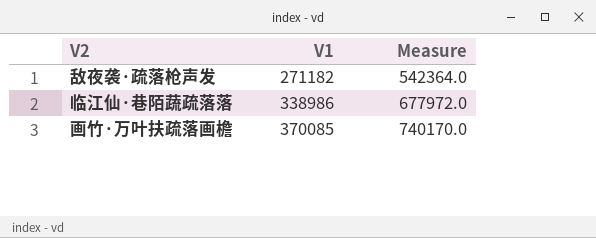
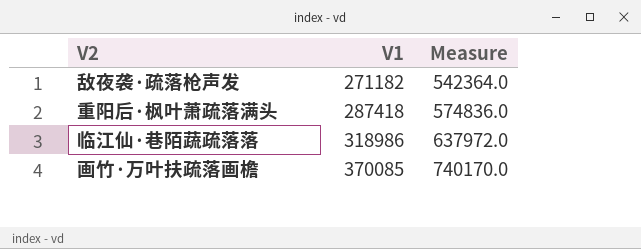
row 重阳后·枫叶萧疏落满头: none -> 287418 | 574836.0
临江仙·巷陌蔬疏落落 | V1: 338986 -> 318986
临江仙·巷陌蔬疏落落 | Measure: 677972.0 -> 637972.0

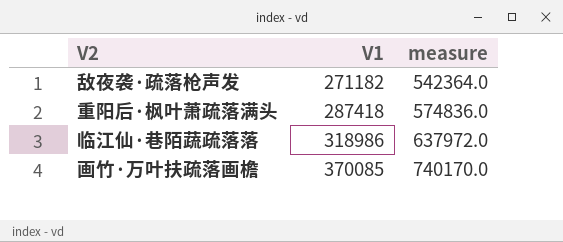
column name: Measure -> measure

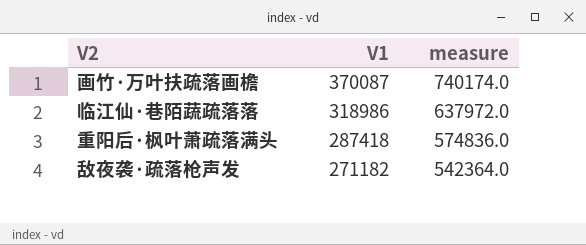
row order: V1 ascending -> V1 descending
画竹·万叶扶疏落画檐 | V1: 370085 -> 370087
画竹·万叶扶疏落画檐 | measure: 740170.0 -> 740174.0

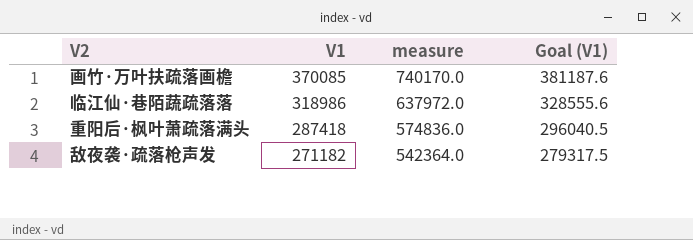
column Goal (V1) | formula: none -> [V1] * 1.03
画竹·万叶扶疏落画檐 | V1: 370087 -> 370085
画竹·万叶扶疏落画檐 | measure: 740174.0 -> 740170.0

